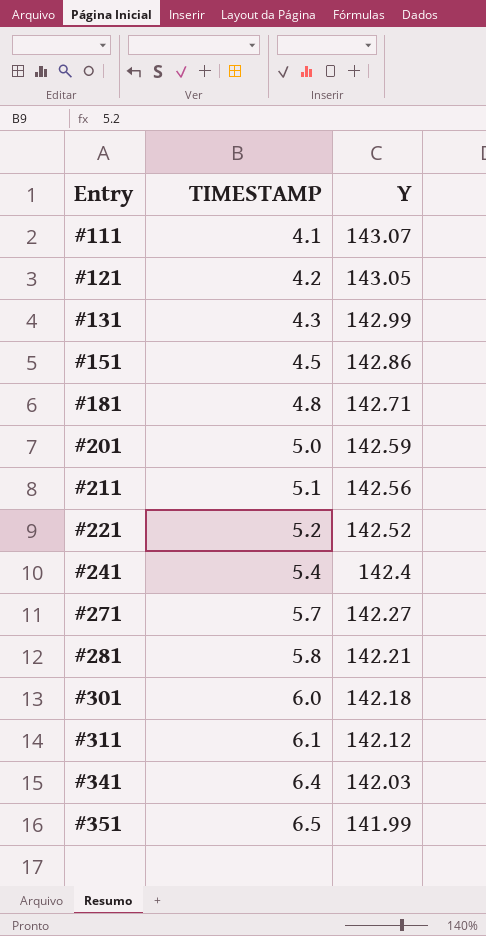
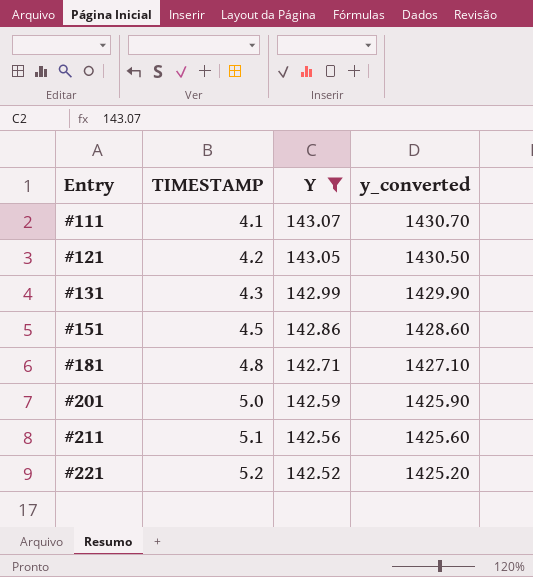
filter: none -> Y >= 142.52
column y_converted | formula: none -> [Y] * 10

